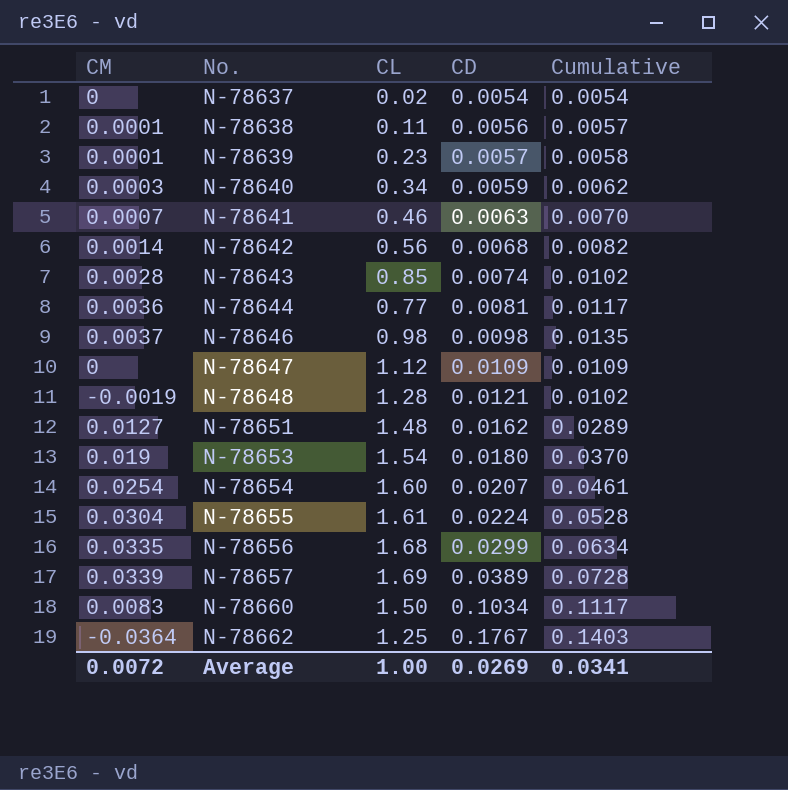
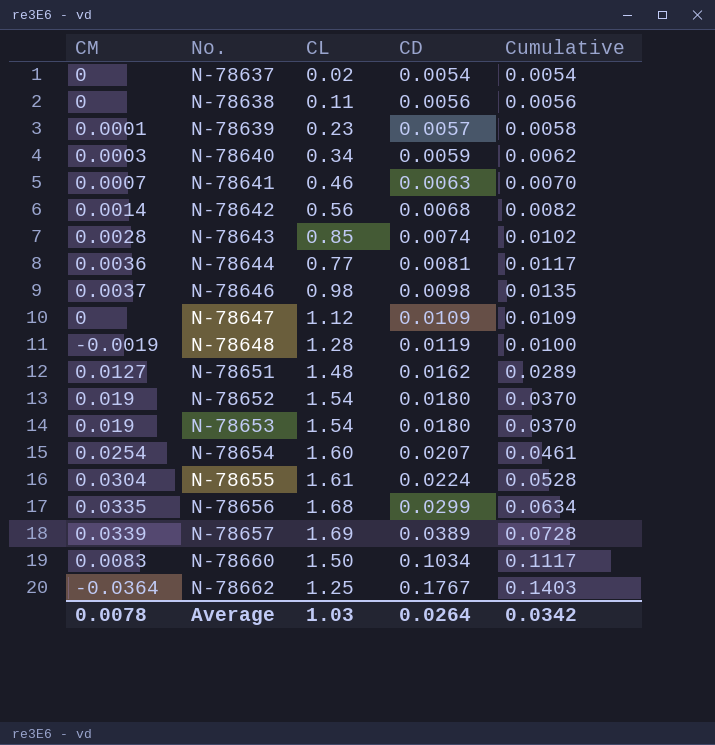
N-78638 | CM: 0.0001 -> 0
N-78638 | Cumulative: 0.0057 -> 0.0056
N-78648 | CD: 0.0121 -> 0.0119
N-78648 | Cumulative: 0.0102 -> 0.0100
row N-78652: none -> 0.019 | 1.54 | 0.0180 | 0.0370
Average | CM: 0.0072 -> 0.0078
Average | CL: 1.00 -> 1.03
Average | CD: 0.0269 -> 0.0264
Average | Cumulative: 0.0341 -> 0.0342

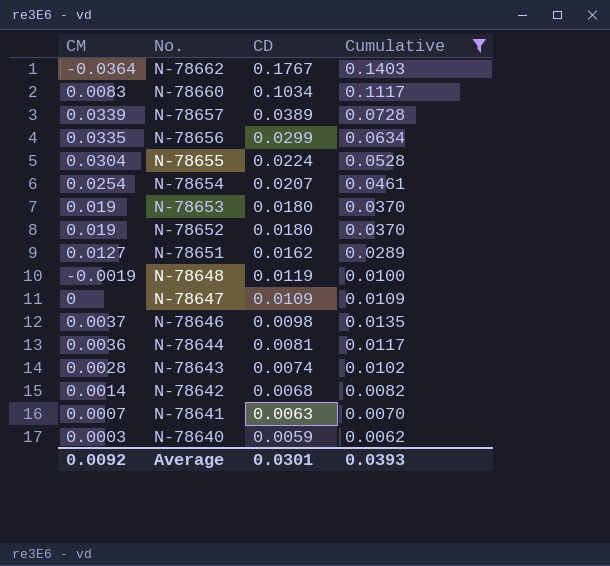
filter: none -> Cumulative >= 0.0062
row order: No. ascending -> No. descending
column CL | position: 3 -> none
Average | CM: 0.0078 -> 0.0092
Average | CD: 0.0264 -> 0.0301
Average | Cumulative: 0.0342 -> 0.0393

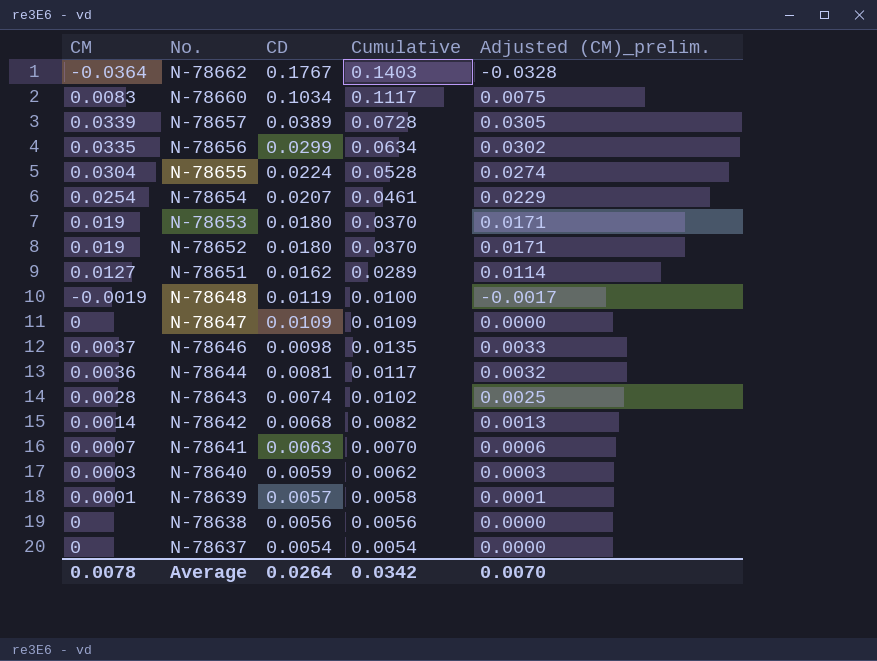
filter: Cumulative >= 0.0062 -> none
column Adjusted (CM)_prelim. | formula: none -> [CM] * 0.9
Average | CM: 0.0092 -> 0.0078
Average | CD: 0.0301 -> 0.0264
Average | Cumulative: 0.0393 -> 0.0342

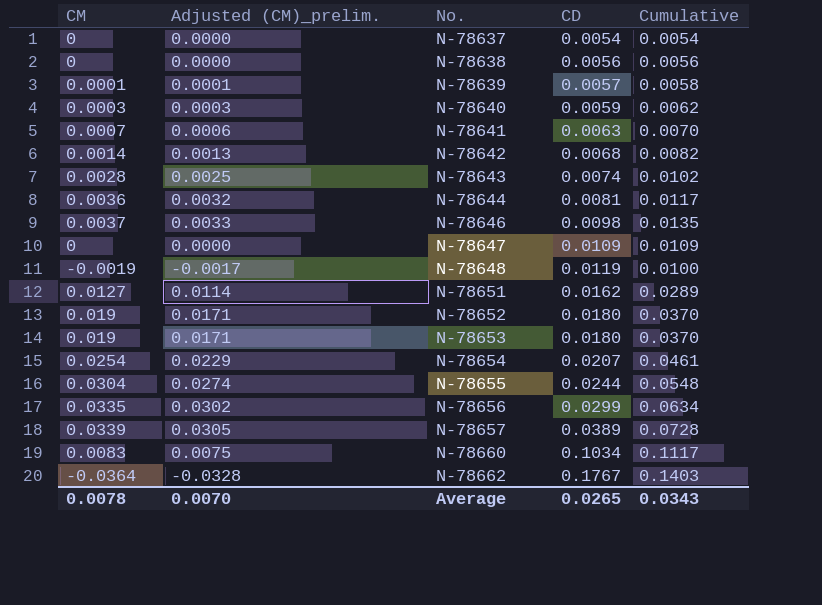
row order: No. descending -> No. ascending
column Adjusted (CM)_prelim. | position: 5 -> 2
N-78655 | CD: 0.0224 -> 0.0244
N-78655 | Cumulative: 0.0528 -> 0.0548
Average | CD: 0.0264 -> 0.0265
Average | Cumulative: 0.0342 -> 0.0343

